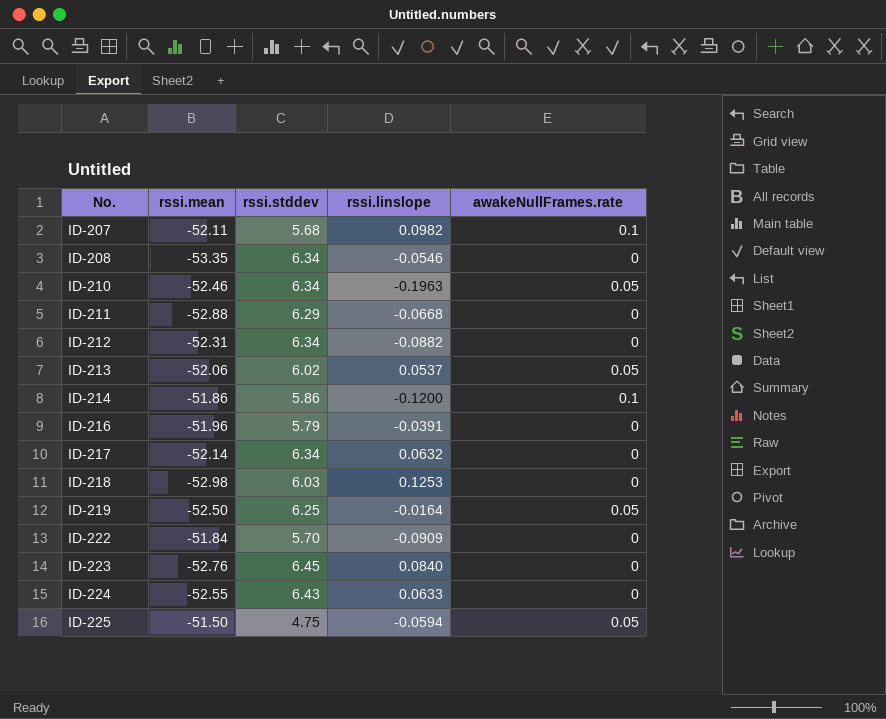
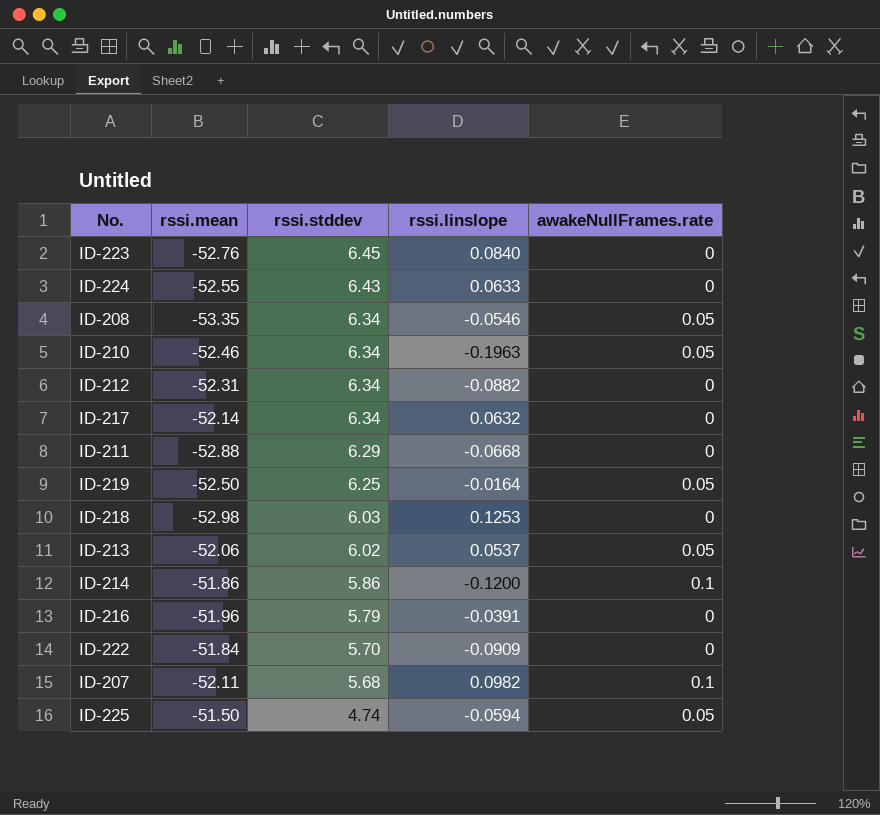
row order: No. ascending -> rssi.stddev descending
ID-208 | awakeNullFrames.rate: 0 -> 0.05
ID-225 | rssi.stddev: 4.75 -> 4.74

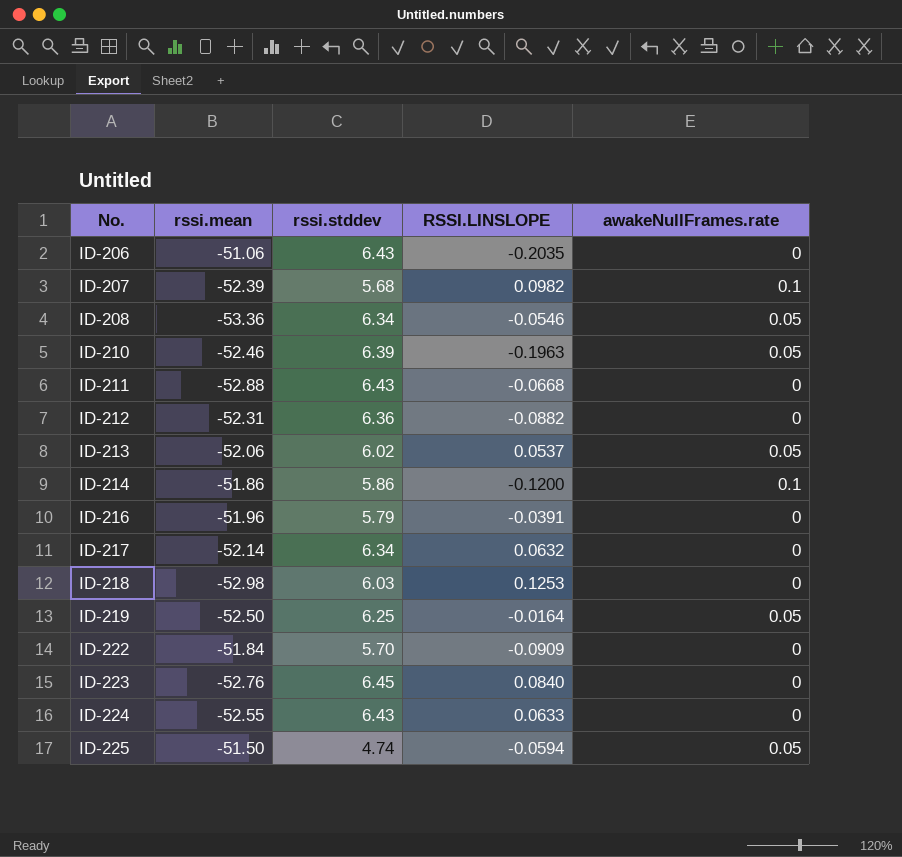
row order: rssi.stddev descending -> No. ascending
column name: rssi.linslope -> RSSI.LINSLOPE
row ID-206: none -> -51.06 | 6.43 | -0.2035 | 0
ID-207 | rssi.mean: -52.11 -> -52.39
ID-208 | rssi.mean: -53.35 -> -53.36
ID-210 | rssi.stddev: 6.34 -> 6.39
ID-211 | rssi.stddev: 6.29 -> 6.43
ID-212 | rssi.stddev: 6.34 -> 6.36

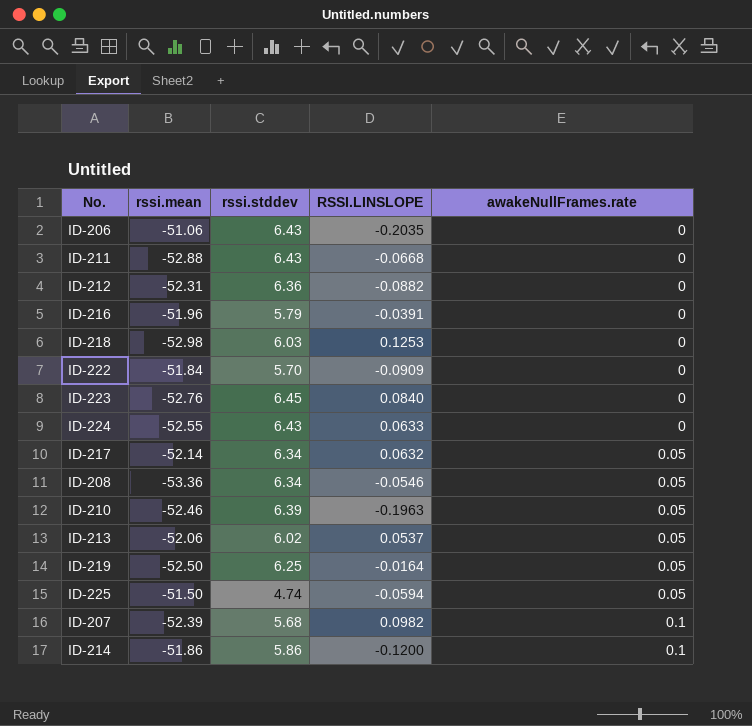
row order: No. ascending -> awakeNullFrames.rate ascending
ID-217 | awakeNullFrames.rate: 0 -> 0.05

